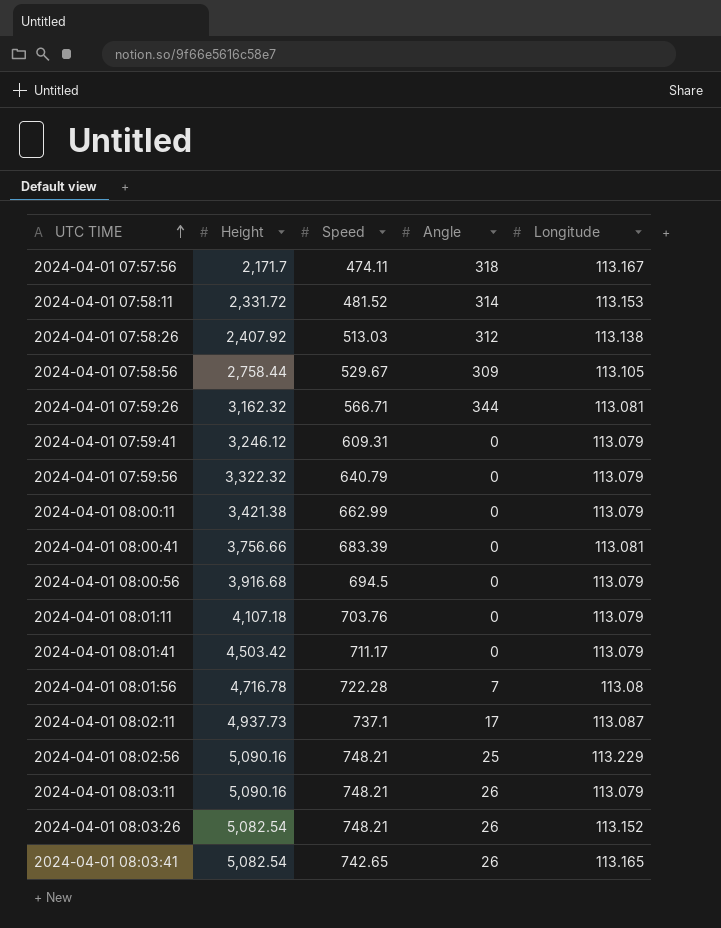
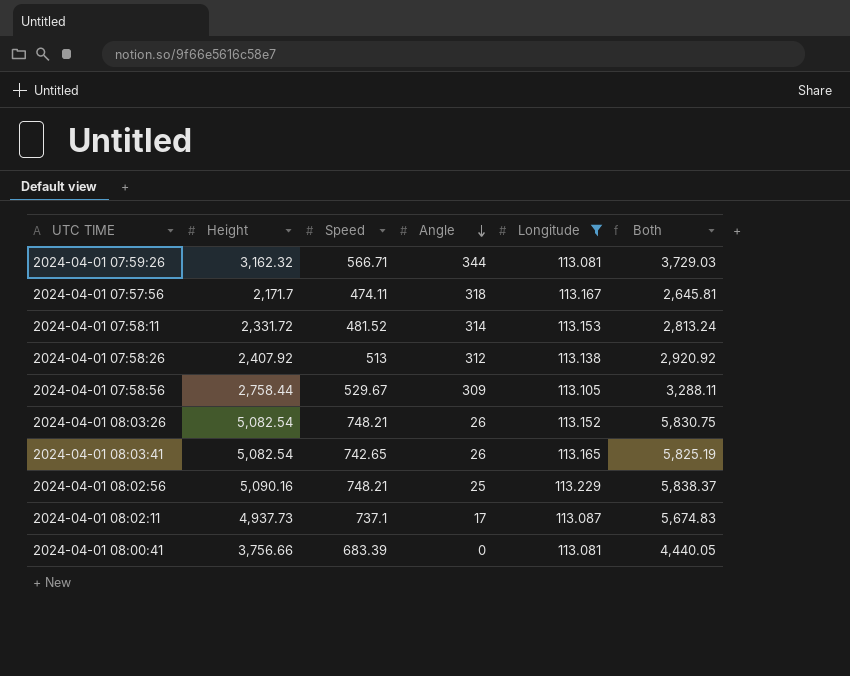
filter: none -> Longitude >= 113.081
row order: UTC TIME ascending -> Angle descending
column Both | formula: none -> [Height] + [Speed]
2024-04-01 07:58:26 | Speed: 513.03 -> 513

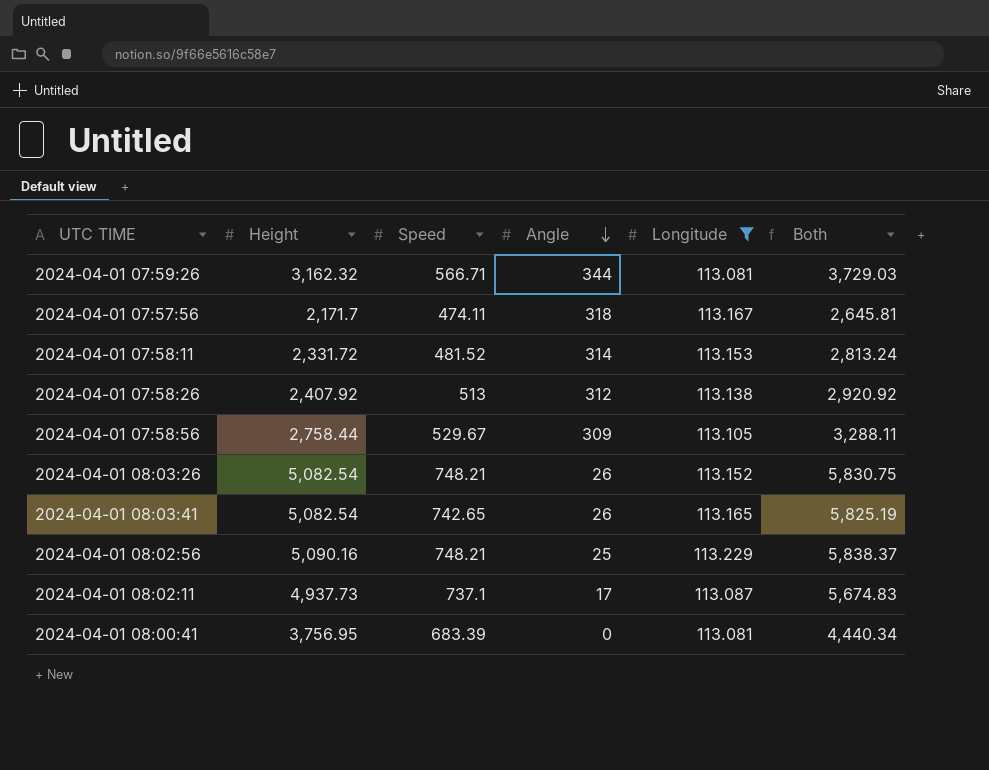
2024-04-01 08:00:41 | Height: 3,756.66 -> 3,756.95
2024-04-01 08:00:41 | Both: 4,440.05 -> 4,440.34

